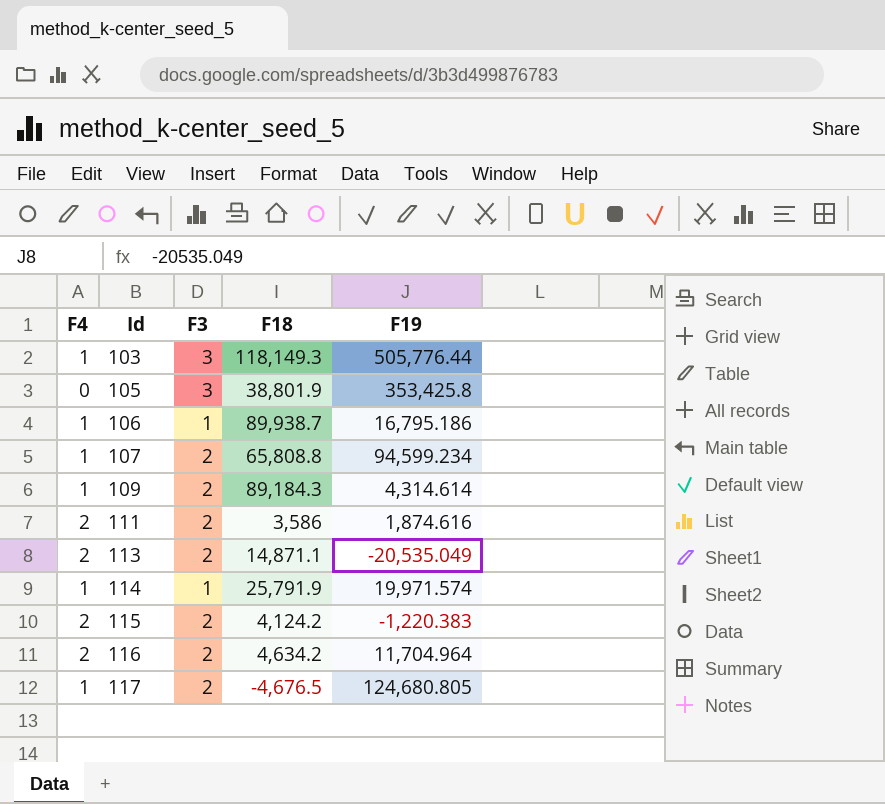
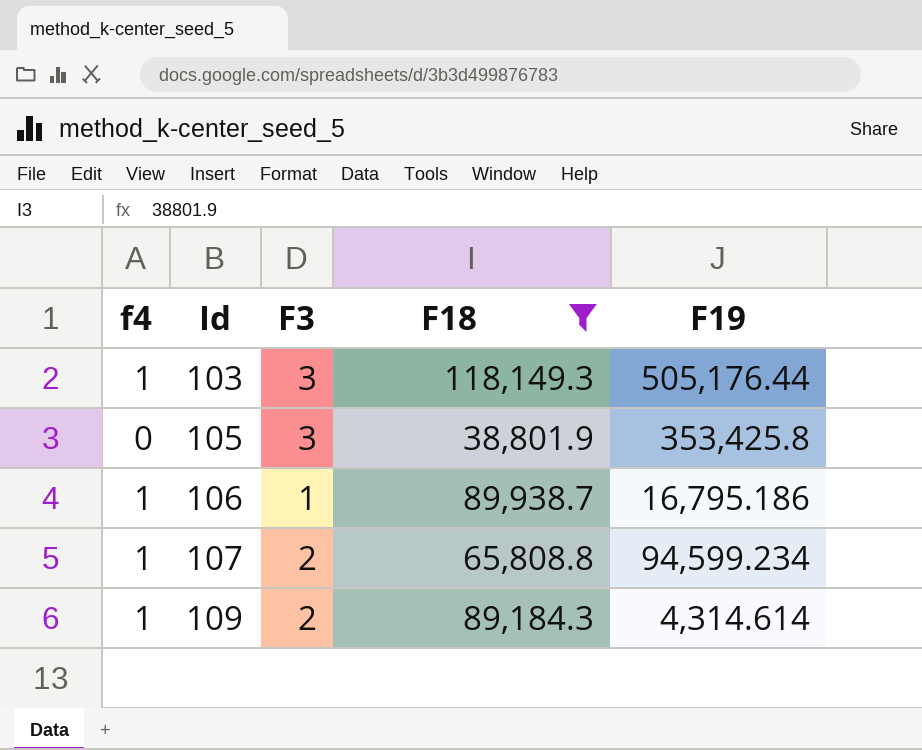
filter: none -> F18 >= 38,801.9
column name: F4 -> f4
103 | F19: 505,776.44 -> 505,176.44

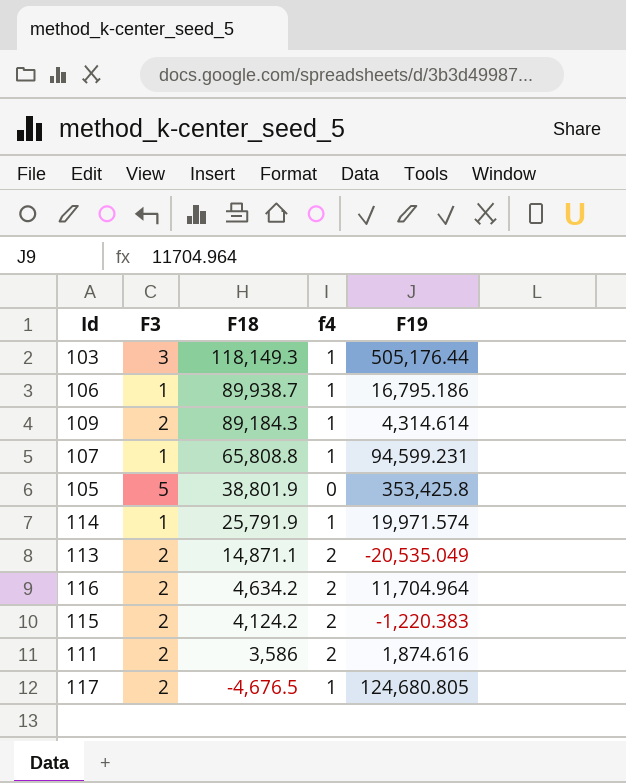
filter: F18 >= 38,801.9 -> none
row order: Id ascending -> F18 descending
column f4 | position: 1 -> 4
107 | F3: 2 -> 1
107 | F19: 94,599.234 -> 94,599.231
105 | F3: 3 -> 5

